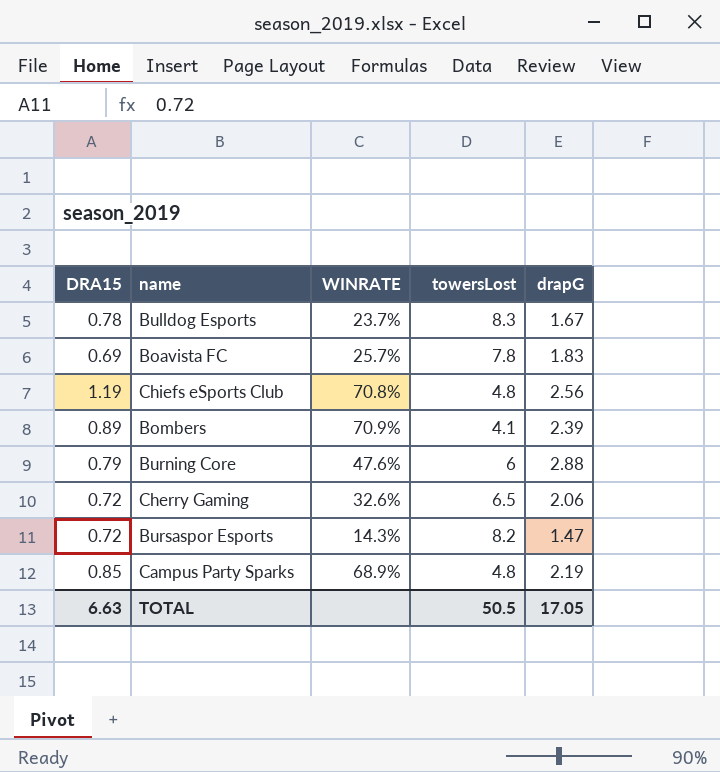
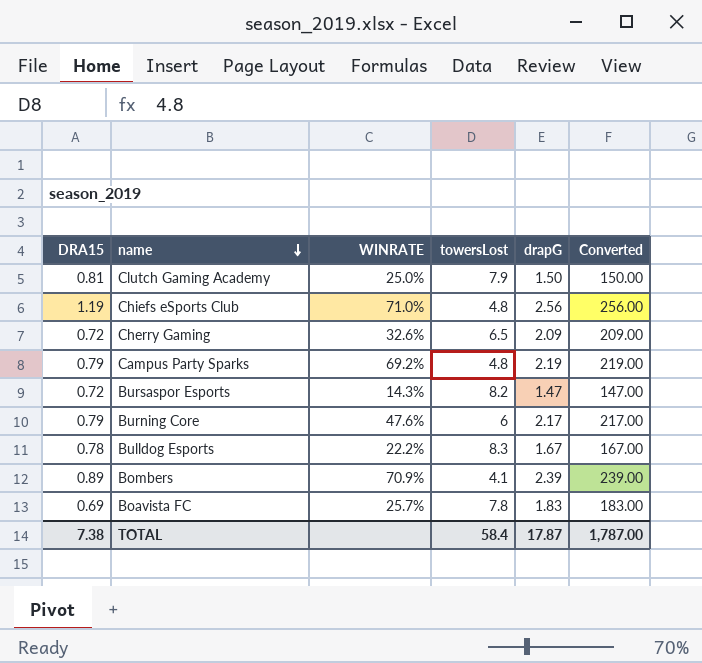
row order: none -> name descending
column Converted | formula: none -> [drapG] * 100
row Clutch Gaming Academy: none -> 0.81 | 25.0% | 7.9 | 1.50 | 150.00
Chiefs eSports Club | WINRATE: 70.8% -> 71.0%
Cherry Gaming | drapG: 2.06 -> 2.09
Campus Party Sparks | DRA15: 0.85 -> 0.79
Campus Party Sparks | WINRATE: 68.9% -> 69.2%
Burning Core | drapG: 2.88 -> 2.17
Bulldog Esports | WINRATE: 23.7% -> 22.2%
TOTAL | DRA15: 6.63 -> 7.38
TOTAL | towersLost: 50.5 -> 58.4
TOTAL | drapG: 17.05 -> 17.87

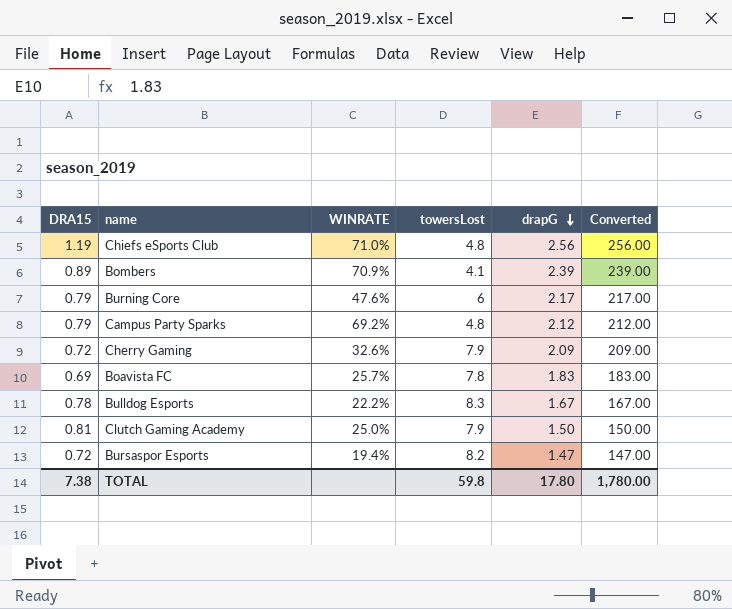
row order: name descending -> drapG descending
Campus Party Sparks | drapG: 2.19 -> 2.12
Campus Party Sparks | Converted: 219.00 -> 212.00
Cherry Gaming | towersLost: 6.5 -> 7.9
Bursaspor Esports | WINRATE: 14.3% -> 19.4%
TOTAL | towersLost: 58.4 -> 59.8
TOTAL | drapG: 17.87 -> 17.80
TOTAL | Converted: 1,787.00 -> 1,780.00

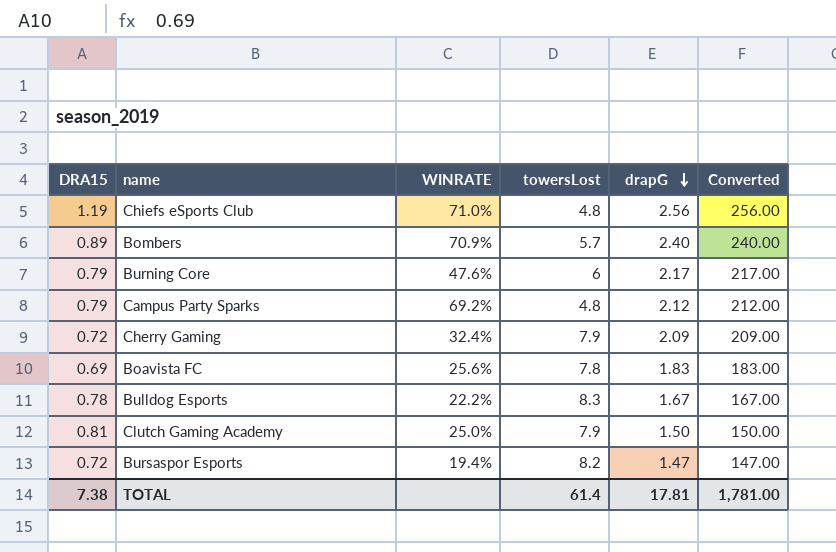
Bombers | towersLost: 4.1 -> 5.7
Bombers | drapG: 2.39 -> 2.40
Bombers | Converted: 239.00 -> 240.00
Cherry Gaming | WINRATE: 32.6% -> 32.4%
Boavista FC | WINRATE: 25.7% -> 25.6%
TOTAL | towersLost: 59.8 -> 61.4
TOTAL | drapG: 17.80 -> 17.81
TOTAL | Converted: 1,780.00 -> 1,781.00

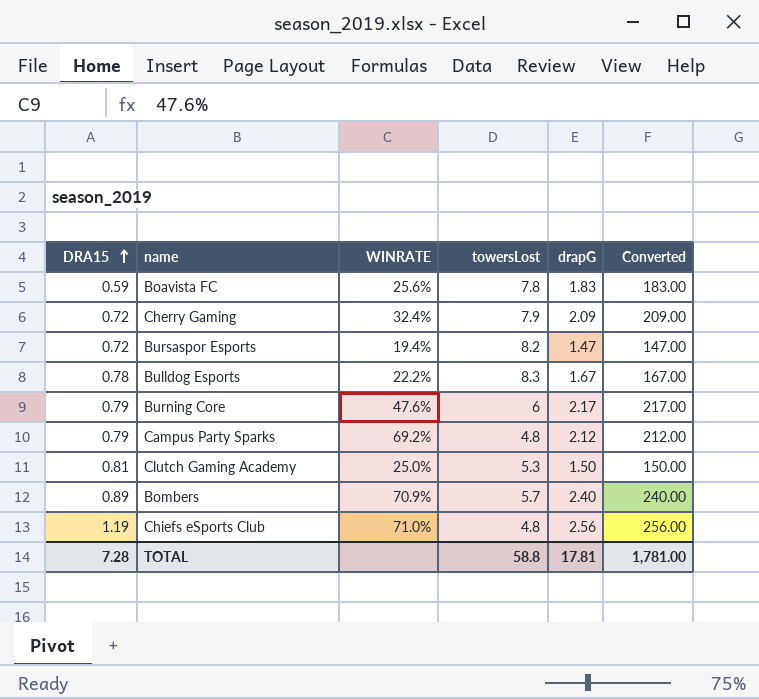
row order: drapG descending -> DRA15 ascending
Boavista FC | DRA15: 0.69 -> 0.59
Clutch Gaming Academy | towersLost: 7.9 -> 5.3
TOTAL | DRA15: 7.38 -> 7.28
TOTAL | towersLost: 61.4 -> 58.8

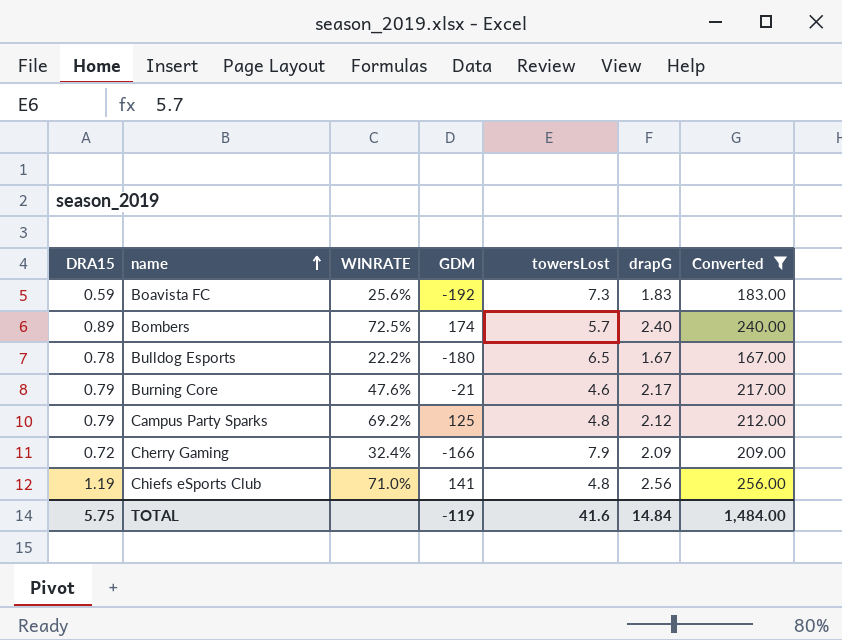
filter: none -> Converted >= 167.00
row order: DRA15 ascending -> name ascending
column GDM | position: none -> 4
Boavista FC | towersLost: 7.8 -> 7.3
Bombers | WINRATE: 70.9% -> 72.5%
Bulldog Esports | towersLost: 8.3 -> 6.5
Burning Core | towersLost: 6 -> 4.6
TOTAL | DRA15: 7.28 -> 5.75
TOTAL | towersLost: 58.8 -> 41.6
TOTAL | drapG: 17.81 -> 14.84
TOTAL | Converted: 1,781.00 -> 1,484.00

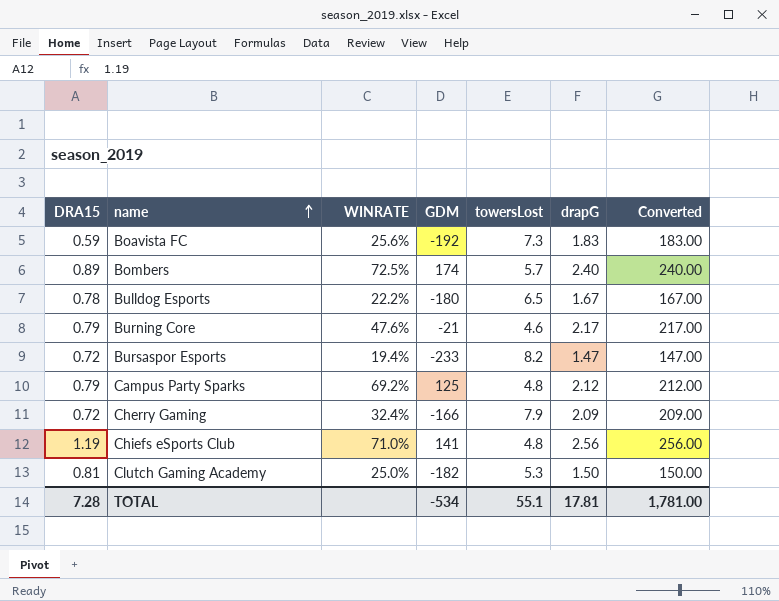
filter: Converted >= 167.00 -> none
TOTAL | DRA15: 5.75 -> 7.28
TOTAL | GDM: -119 -> -534
TOTAL | towersLost: 41.6 -> 55.1
TOTAL | drapG: 14.84 -> 17.81
TOTAL | Converted: 1,484.00 -> 1,781.00

